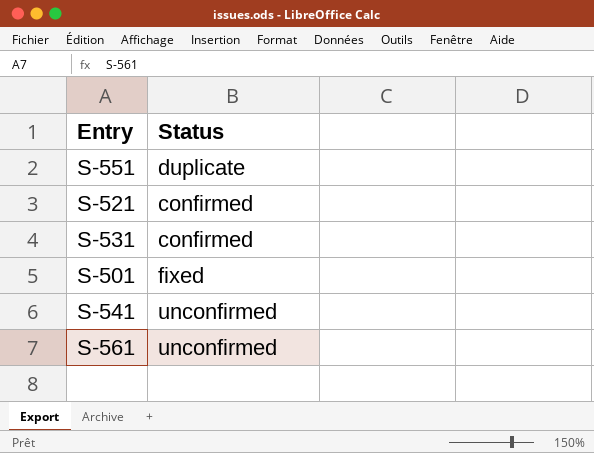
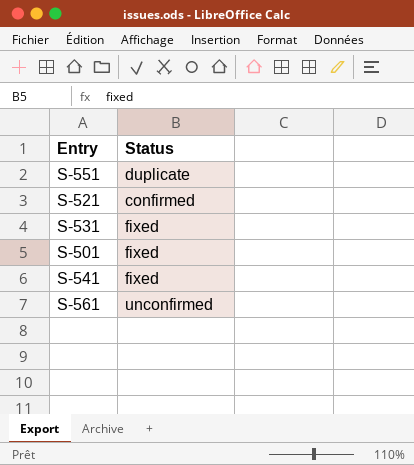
S-531 | Status: confirmed -> fixed
S-541 | Status: unconfirmed -> fixed

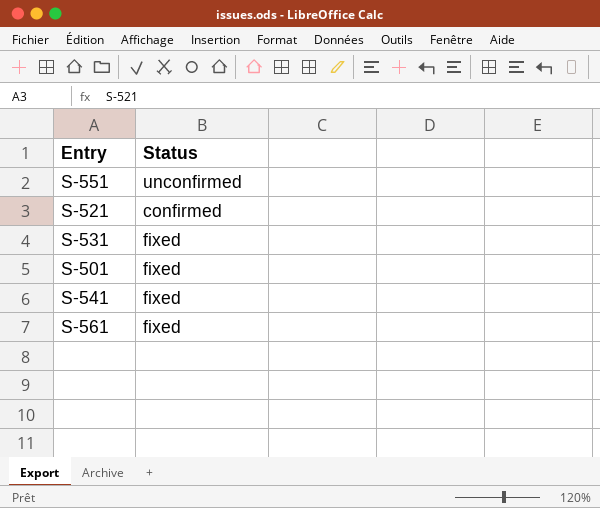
S-551 | Status: duplicate -> unconfirmed
S-561 | Status: unconfirmed -> fixed

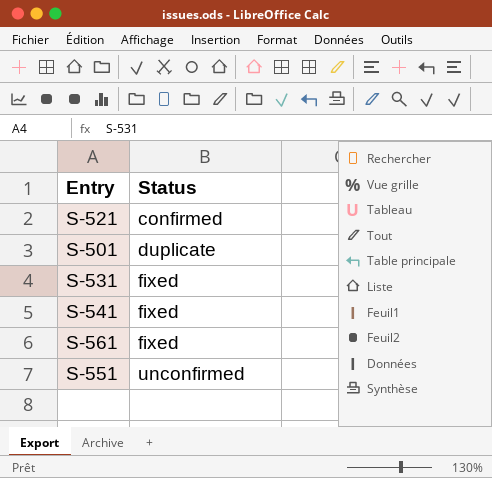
row order: none -> Status ascending
S-501 | Status: fixed -> duplicate

